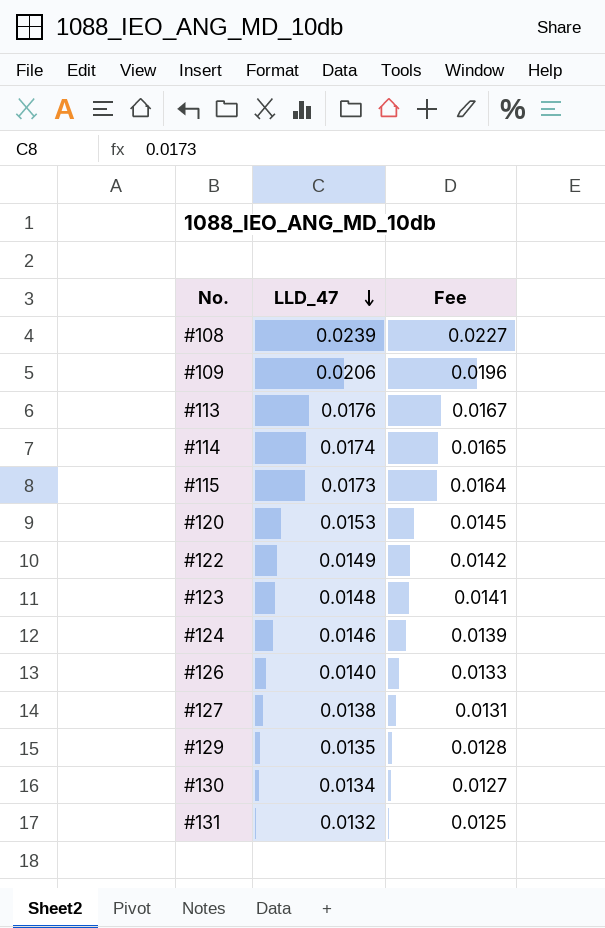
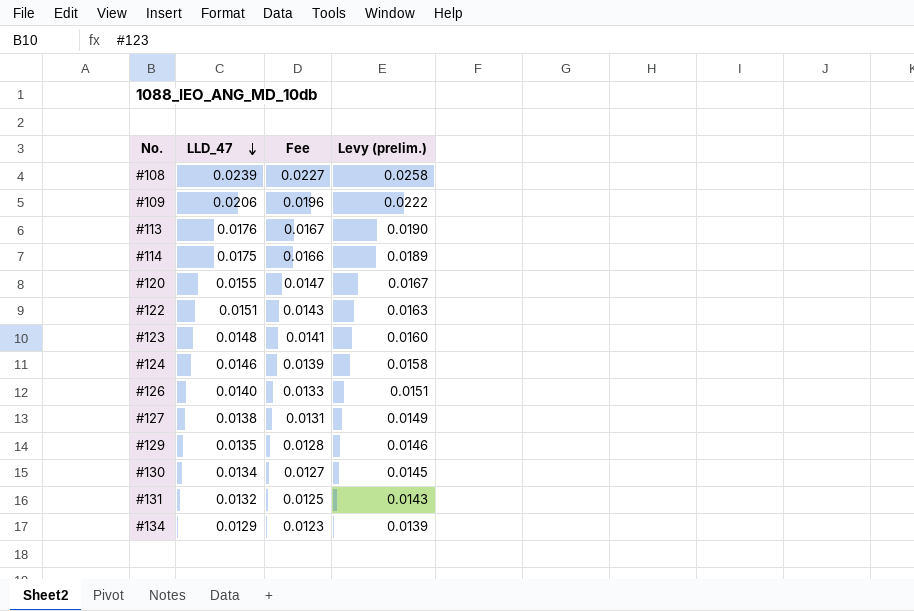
column Levy (prelim.) | formula: none -> [LLD_47] * 1.08
row #115: 0.0173 | 0.0164 -> none
#114 | LLD_47: 0.0174 -> 0.0175
#114 | Fee: 0.0165 -> 0.0166
#120 | LLD_47: 0.0153 -> 0.0155
#120 | Fee: 0.0145 -> 0.0147
#122 | LLD_47: 0.0149 -> 0.0151
#122 | Fee: 0.0142 -> 0.0143
row #134: none -> 0.0129 | 0.0123 | 0.0139

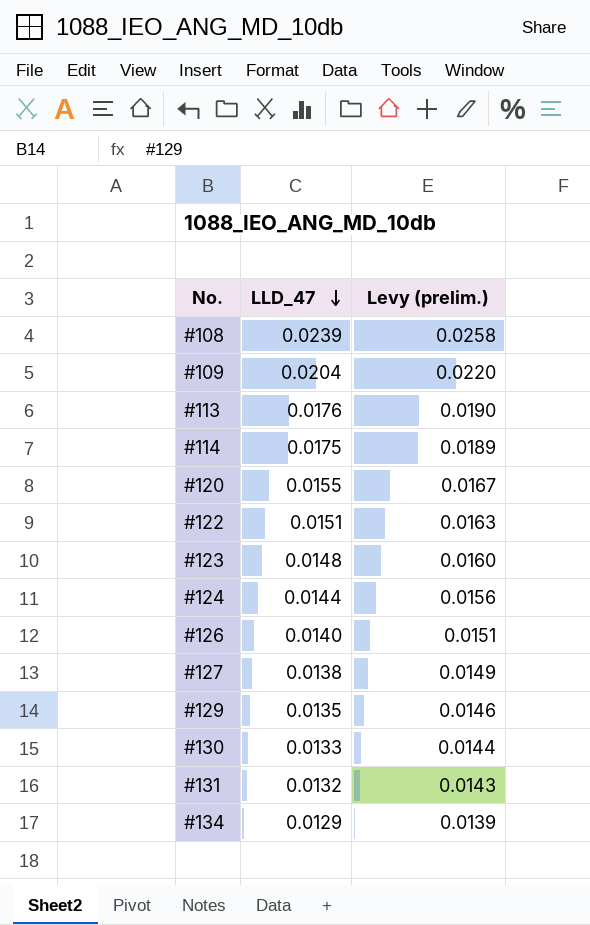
column Fee | formula: [LLD_47] * 0.95 -> none
#109 | LLD_47: 0.0206 -> 0.0204
#109 | Levy (prelim.): 0.0222 -> 0.0220
#124 | LLD_47: 0.0146 -> 0.0144
#124 | Levy (prelim.): 0.0158 -> 0.0156
#130 | LLD_47: 0.0134 -> 0.0133
#130 | Levy (prelim.): 0.0145 -> 0.0144

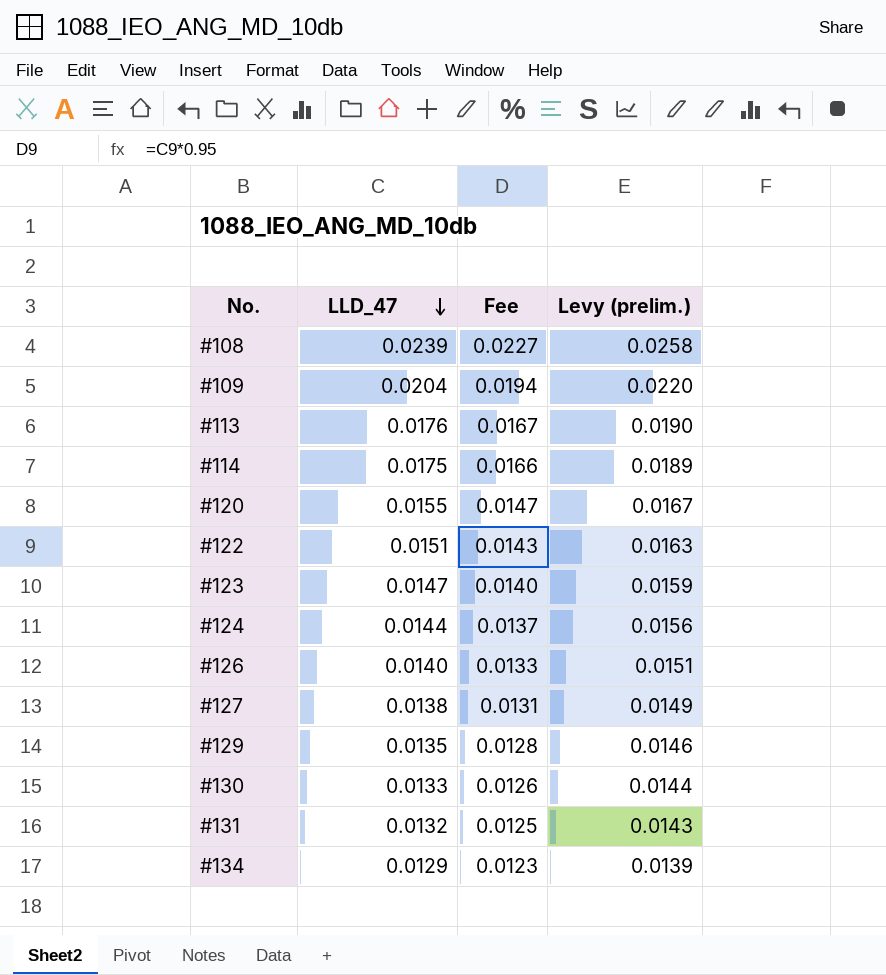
column Fee | formula: none -> [LLD_47] * 0.95
#123 | LLD_47: 0.0148 -> 0.0147
#123 | Levy (prelim.): 0.0160 -> 0.0159

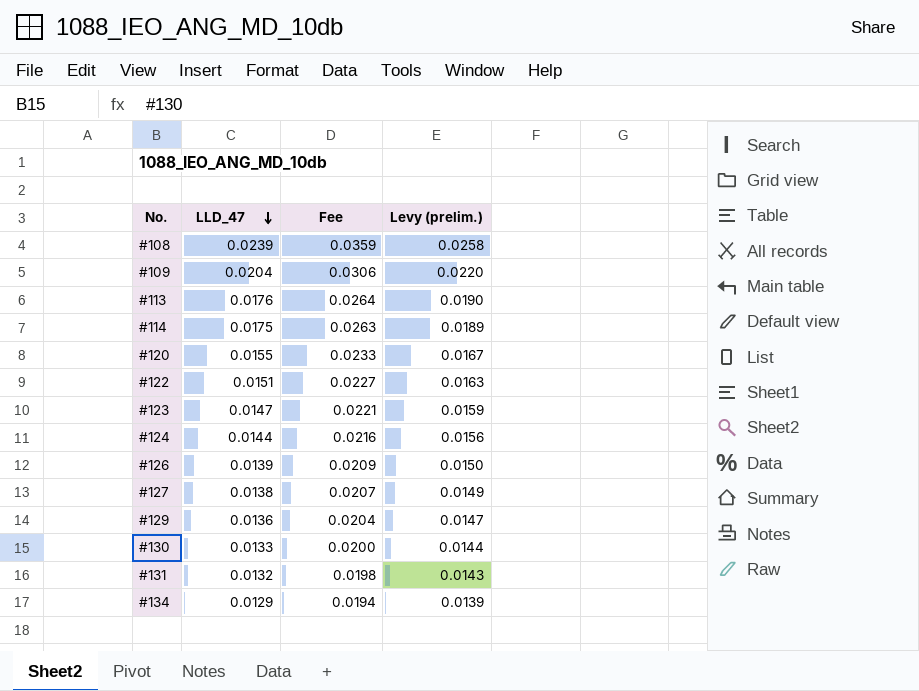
column Fee | formula: [LLD_47] * 0.95 -> [LLD_47] * 1.5
#126 | LLD_47: 0.0140 -> 0.0139
#126 | Levy (prelim.): 0.0151 -> 0.0150
#129 | LLD_47: 0.0135 -> 0.0136
#129 | Levy (prelim.): 0.0146 -> 0.0147

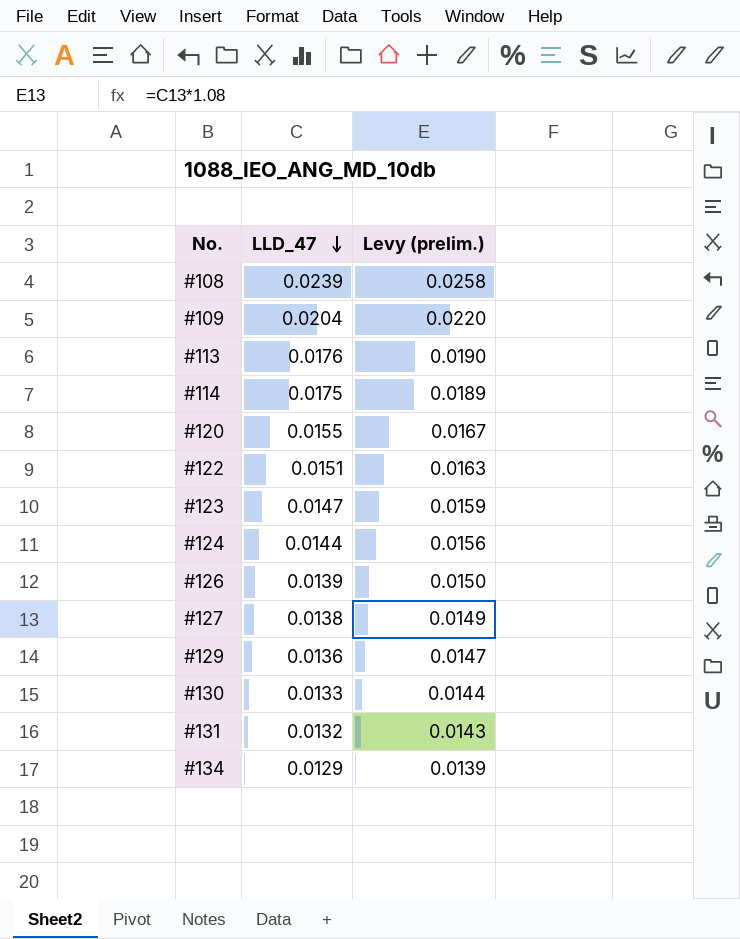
column Fee | formula: [LLD_47] * 1.5 -> none

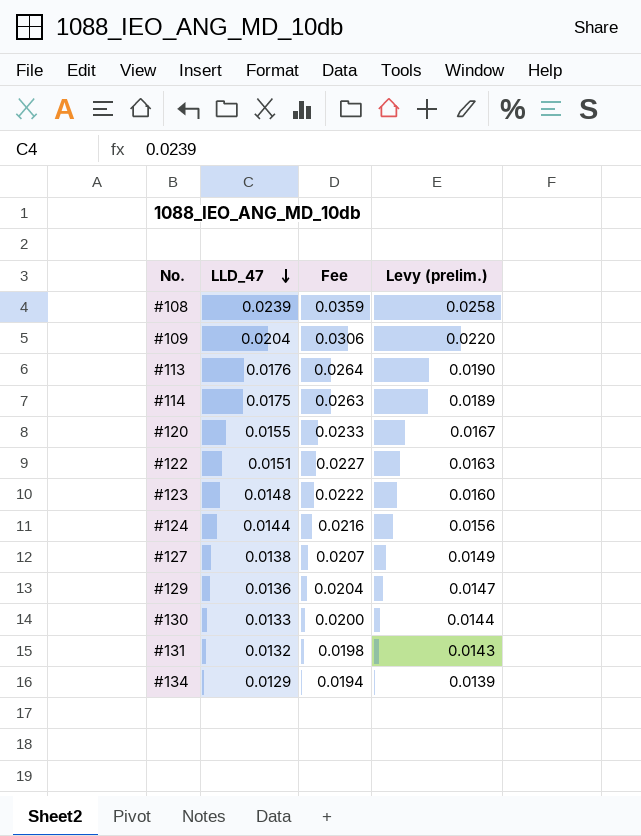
column Fee | formula: none -> [LLD_47] * 1.5
row #126: 0.0139 | 0.0150 -> none
#123 | LLD_47: 0.0147 -> 0.0148
#123 | Levy (prelim.): 0.0159 -> 0.0160

